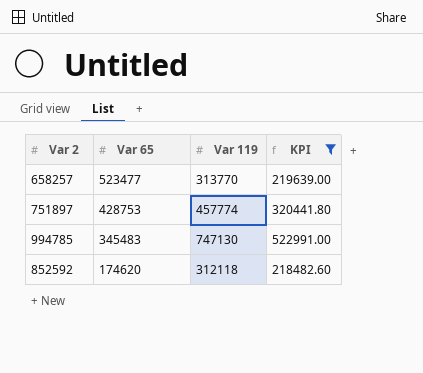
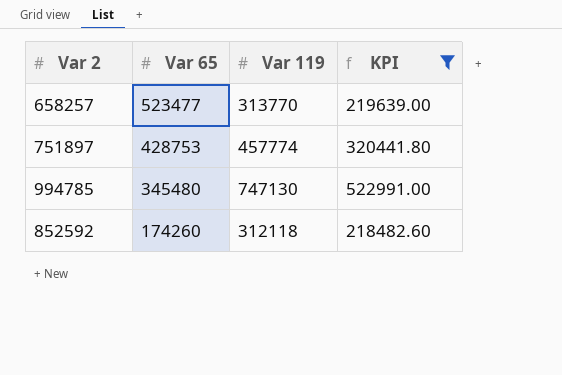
994785 | Var 65: 345483 -> 345480
852592 | Var 65: 174620 -> 174260

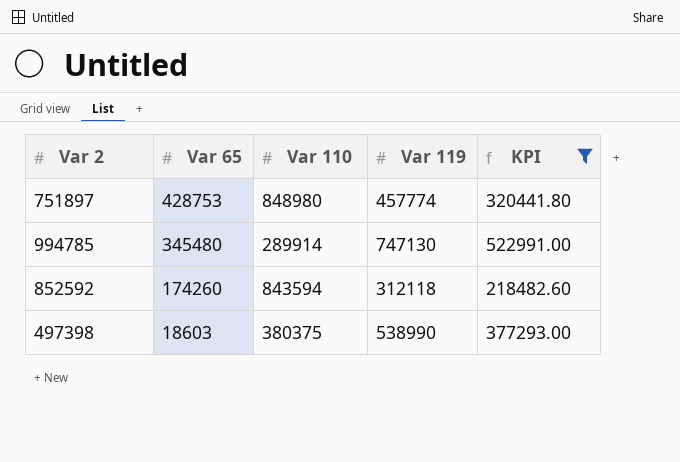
column Var 110 | position: none -> 3
row 658257: 523477 | 313770 | 219639.00 -> none
row 497398: none -> 18603 | 380375 | 538990 | 377293.00

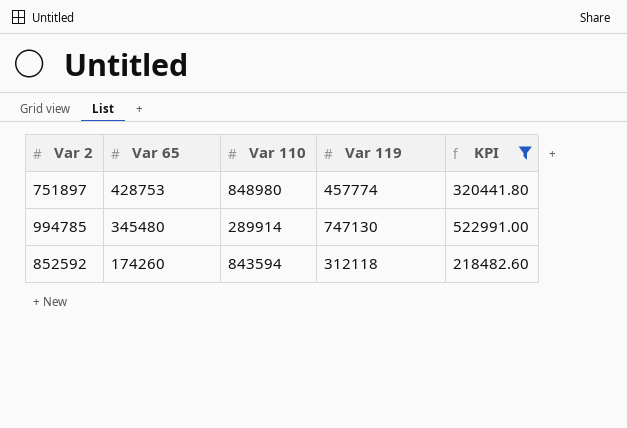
row 497398: 18603 | 380375 | 538990 | 377293.00 -> none

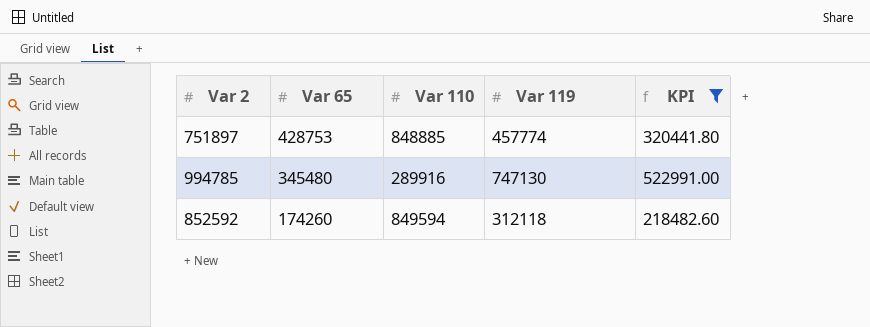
751897 | Var 110: 848980 -> 848885
994785 | Var 110: 289914 -> 289916
852592 | Var 110: 843594 -> 849594

